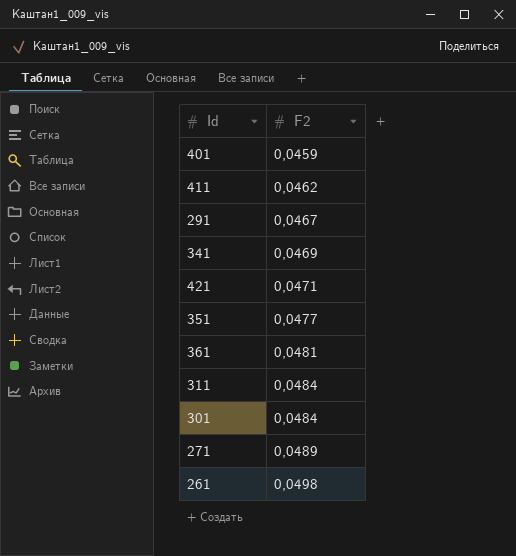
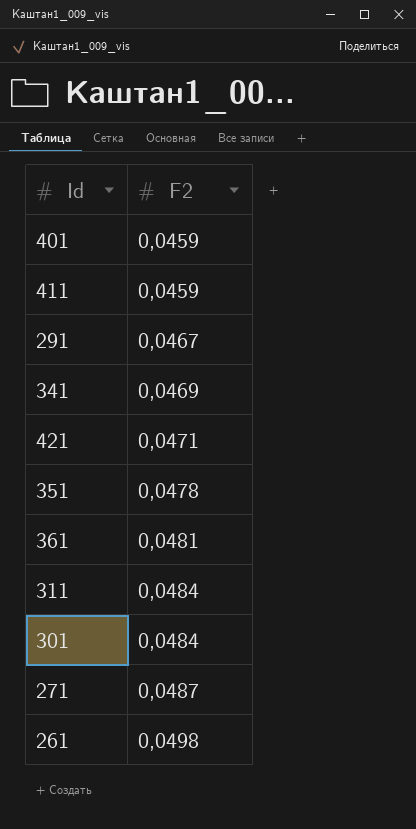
411 | F2: 0,0462 -> 0,0459
351 | F2: 0,0477 -> 0,0478
271 | F2: 0,0489 -> 0,0487

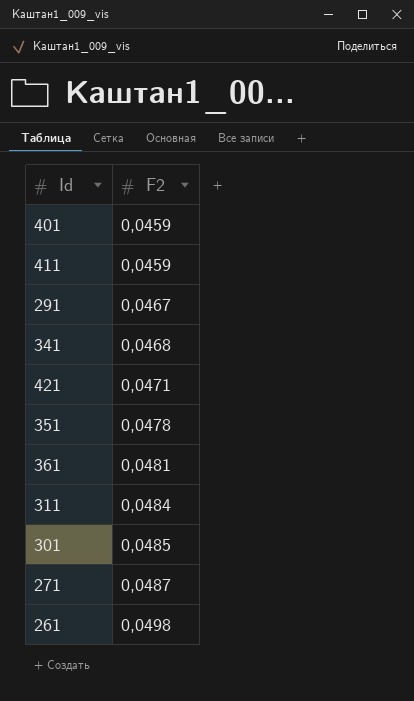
341 | F2: 0,0469 -> 0,0468
301 | F2: 0,0484 -> 0,0485

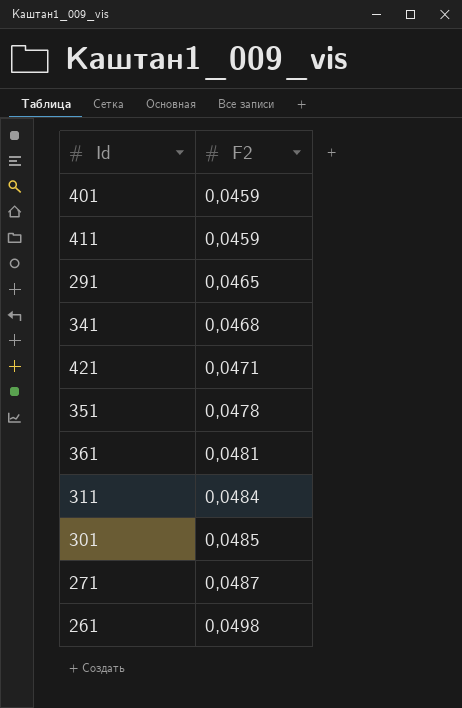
291 | F2: 0,0467 -> 0,0465

